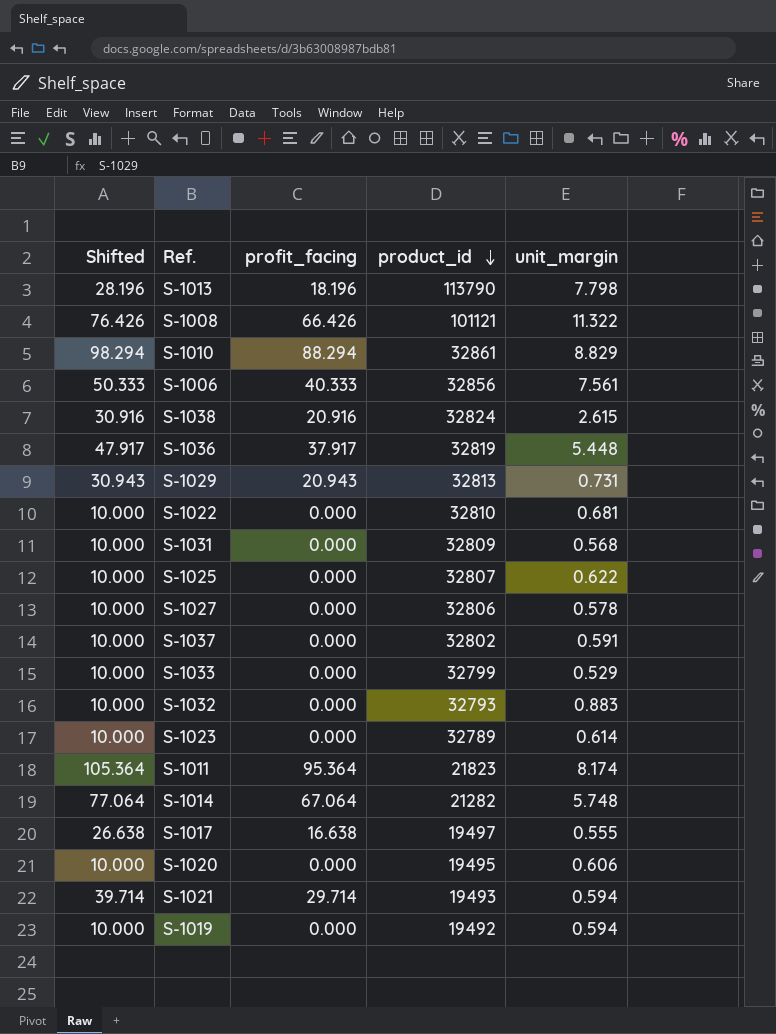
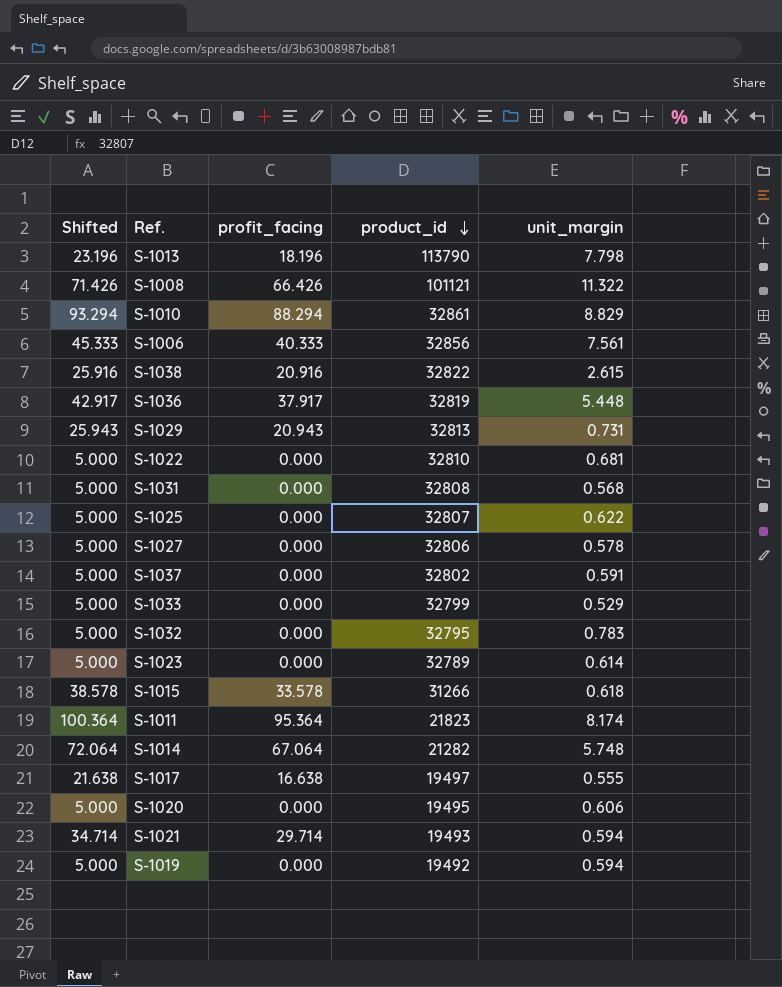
column Shifted | formula: [profit_facing] + 10 -> [profit_facing] + 5
S-1038 | product_id: 32824 -> 32822
S-1031 | product_id: 32809 -> 32808
S-1032 | product_id: 32793 -> 32795
S-1032 | unit_margin: 0.883 -> 0.783
row S-1015: none -> 38.578 | 33.578 | 31266 | 0.618

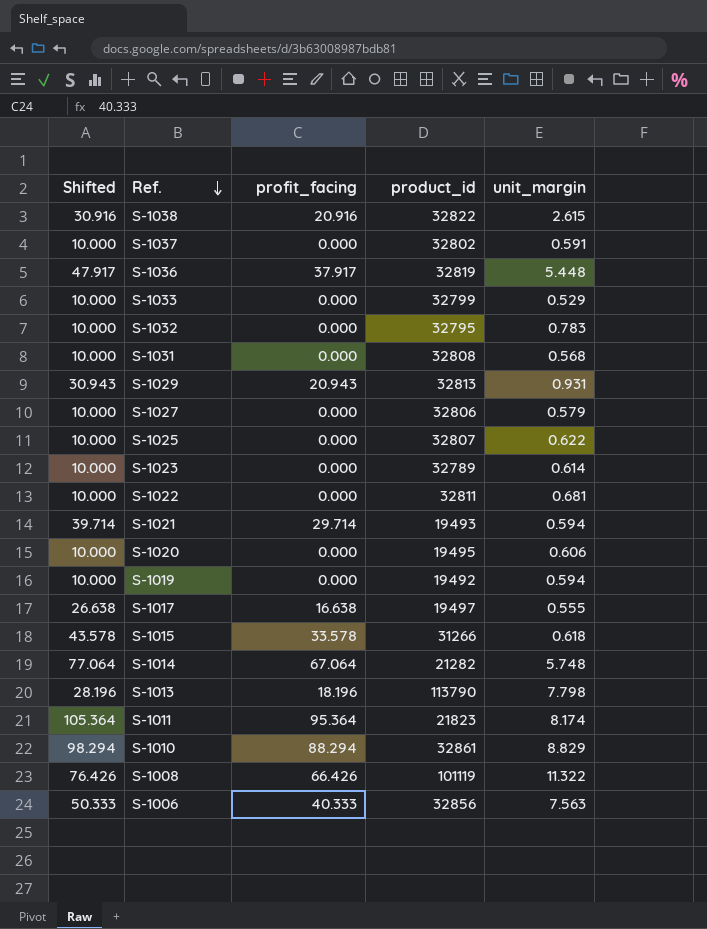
row order: product_id descending -> Ref. descending
column Shifted | formula: [profit_facing] + 5 -> [profit_facing] + 10
S-1029 | unit_margin: 0.731 -> 0.931
S-1027 | unit_margin: 0.578 -> 0.579
S-1022 | product_id: 32810 -> 32811
S-1008 | product_id: 101121 -> 101119
S-1006 | unit_margin: 7.561 -> 7.563

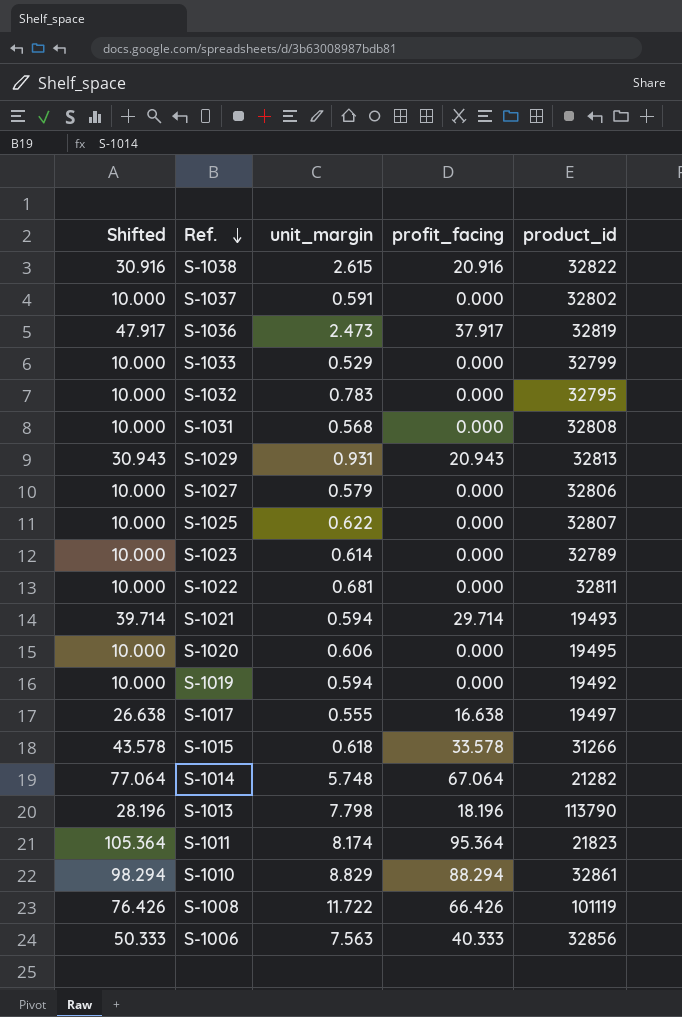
column unit_margin | position: 5 -> 3
S-1036 | unit_margin: 5.448 -> 2.473
S-1008 | unit_margin: 11.322 -> 11.722

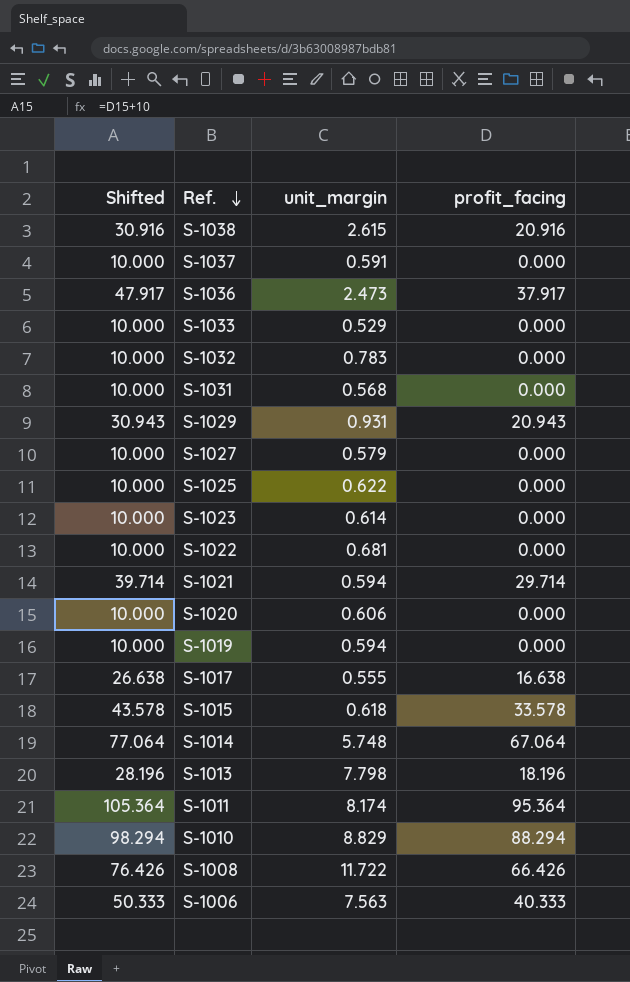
column product_id | position: 5 -> none

